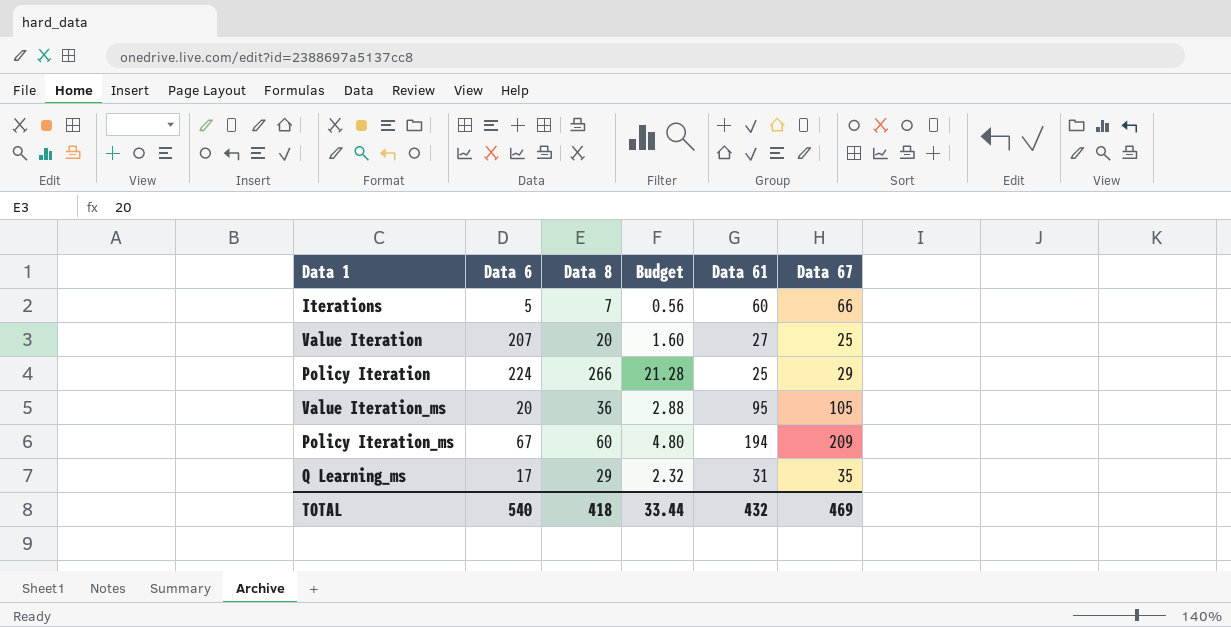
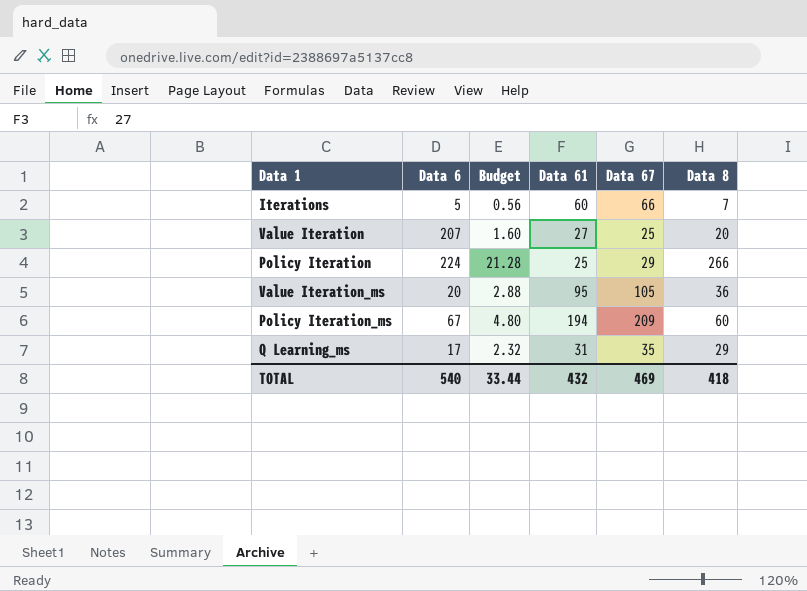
column Data 8 | position: 3 -> 6

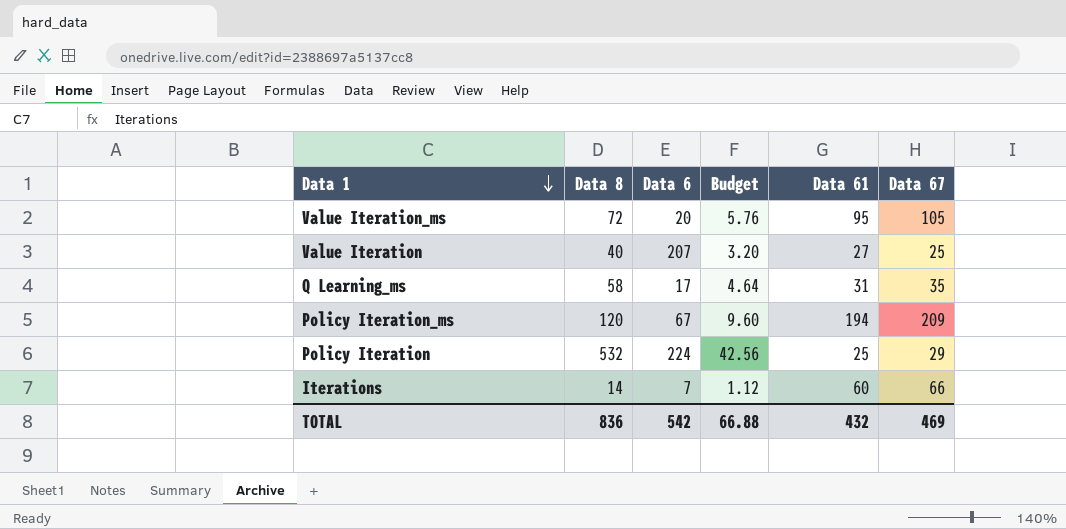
row order: none -> Data 1 descending
column Data 8 | position: 6 -> 2
Value Iteration_ms | Data 8: 36 -> 72
Value Iteration_ms | Budget: 2.88 -> 5.76
Value Iteration | Data 8: 20 -> 40
Value Iteration | Budget: 1.60 -> 3.20
Q Learning_ms | Data 8: 29 -> 58
Q Learning_ms | Budget: 2.32 -> 4.64
Policy Iteration_ms | Data 8: 60 -> 120
Policy Iteration_ms | Budget: 4.80 -> 9.60
Policy Iteration | Data 8: 266 -> 532
Policy Iteration | Budget: 21.28 -> 42.56
Iterations | Data 8: 7 -> 14
Iterations | Data 6: 5 -> 7
Iterations | Budget: 0.56 -> 1.12
TOTAL | Data 8: 418 -> 836
TOTAL | Data 6: 540 -> 542
TOTAL | Budget: 33.44 -> 66.88

